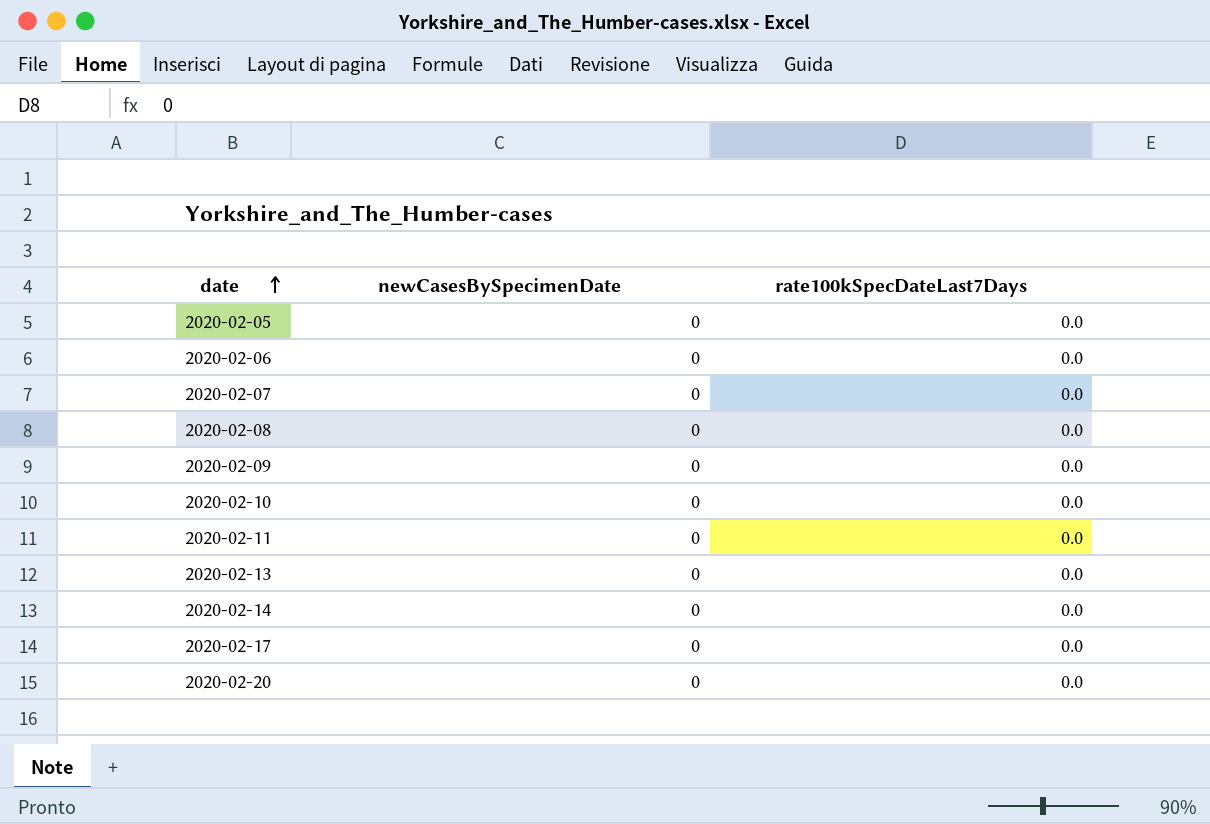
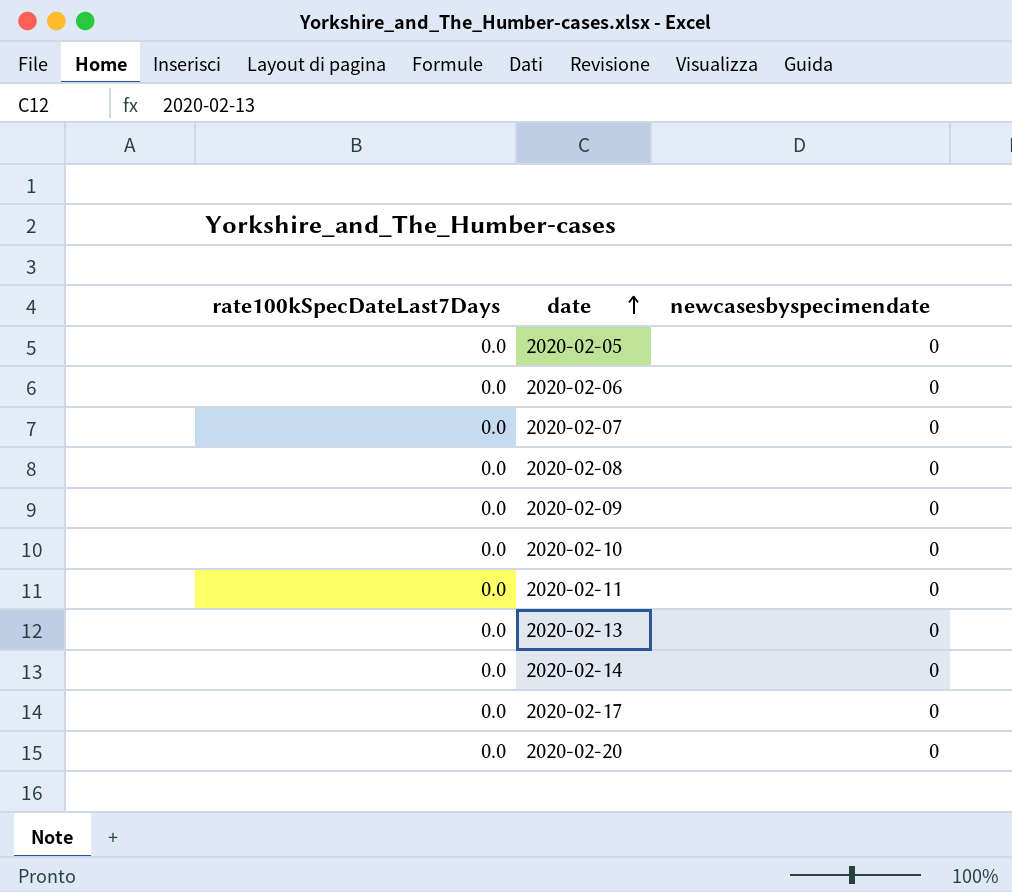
column rate100kSpecDateLast7Days | position: 3 -> 1
column name: newCasesBySpecimenDate -> newcasesbyspecimendate

